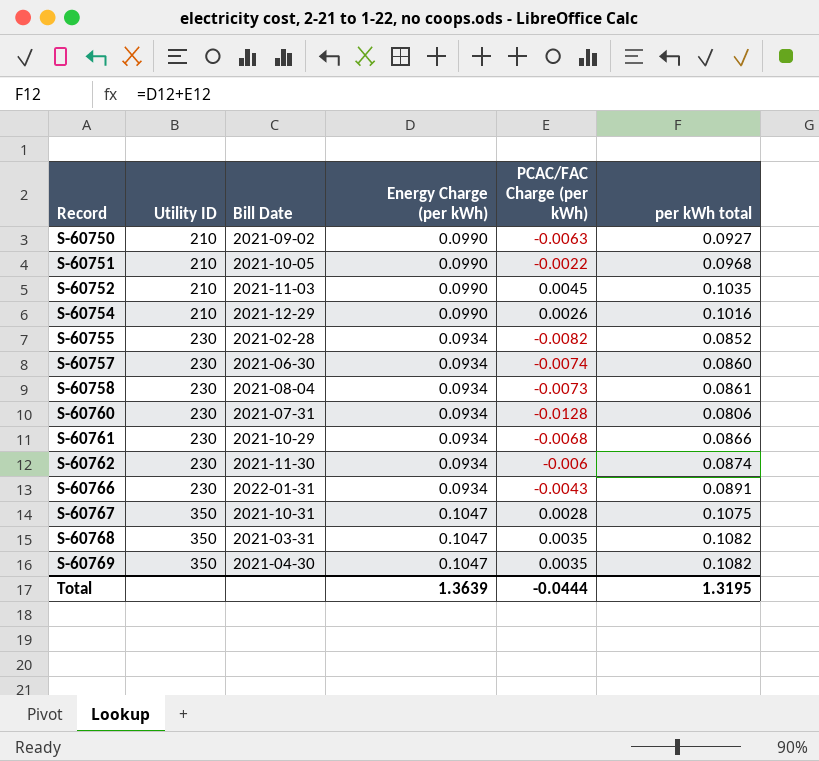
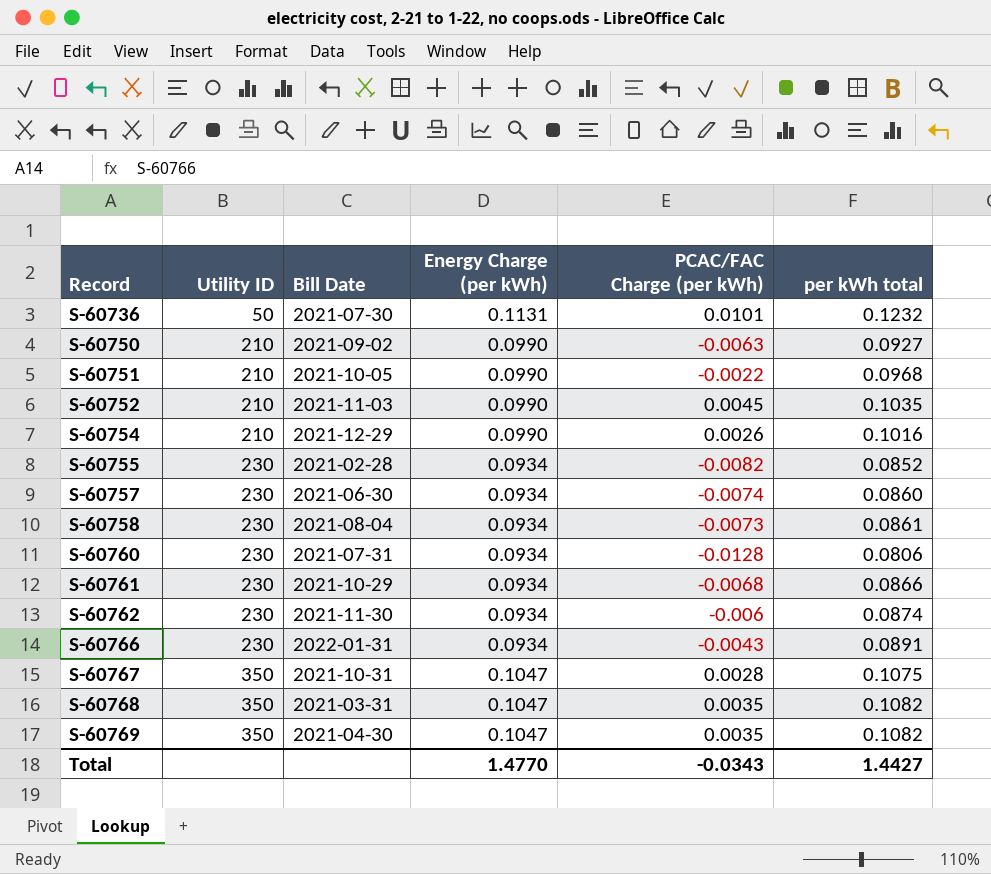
row S-60736: none -> 50 | 2021-07-30 | 0.1131 | 0.0101 | 0.1232
Total | Energy Charge (per kWh): 1.3639 -> 1.4770
Total | PCAC/FAC Charge (per kWh): -0.0444 -> -0.0343
Total | per kWh total: 1.3195 -> 1.4427

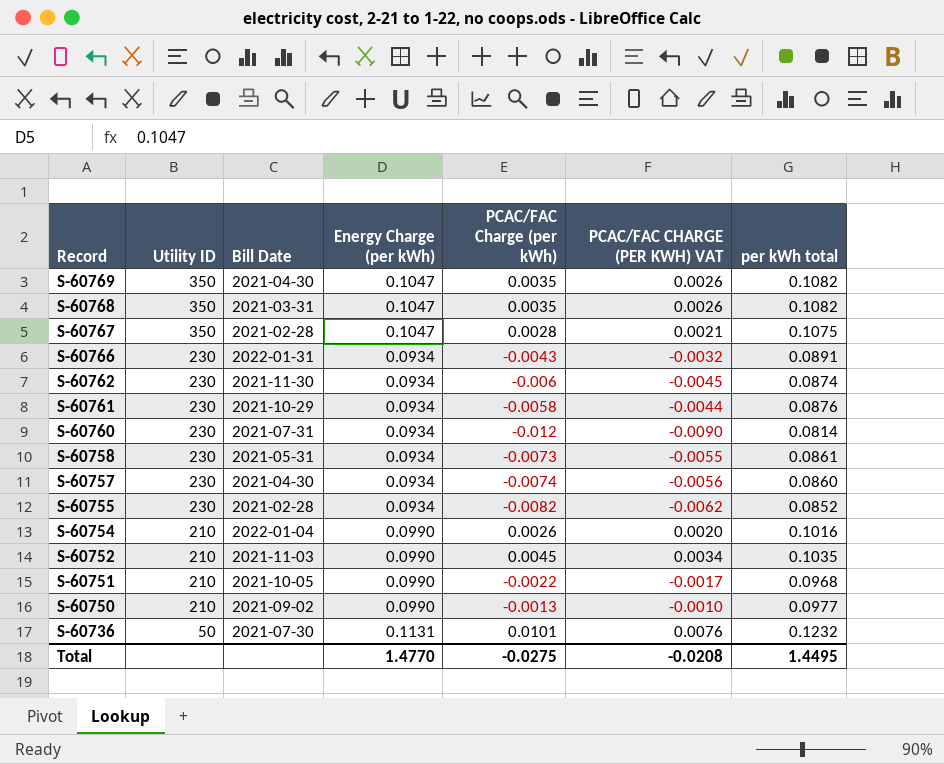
row order: Record ascending -> Record descending
column PCAC/FAC CHARGE (PER KWH) VAT | formula: none -> [PCAC/FAC Charge (per kWh)] * 0.75
S-60767 | Bill Date: 2021-10-31 -> 2021-02-28
S-60761 | PCAC/FAC Charge (per kWh): -0.0068 -> -0.0058
S-60761 | per kWh total: 0.0866 -> 0.0876
S-60760 | PCAC/FAC Charge (per kWh): -0.0128 -> -0.012
S-60760 | per kWh total: 0.0806 -> 0.0814
S-60758 | Bill Date: 2021-08-04 -> 2021-05-31
S-60757 | Bill Date: 2021-06-30 -> 2021-04-30
S-60754 | Bill Date: 2021-12-29 -> 2022-01-04
S-60750 | PCAC/FAC Charge (per kWh): -0.0063 -> -0.0013
S-60750 | per kWh total: 0.0927 -> 0.0977
Total | PCAC/FAC Charge (per kWh): -0.0343 -> -0.0275
Total | per kWh total: 1.4427 -> 1.4495

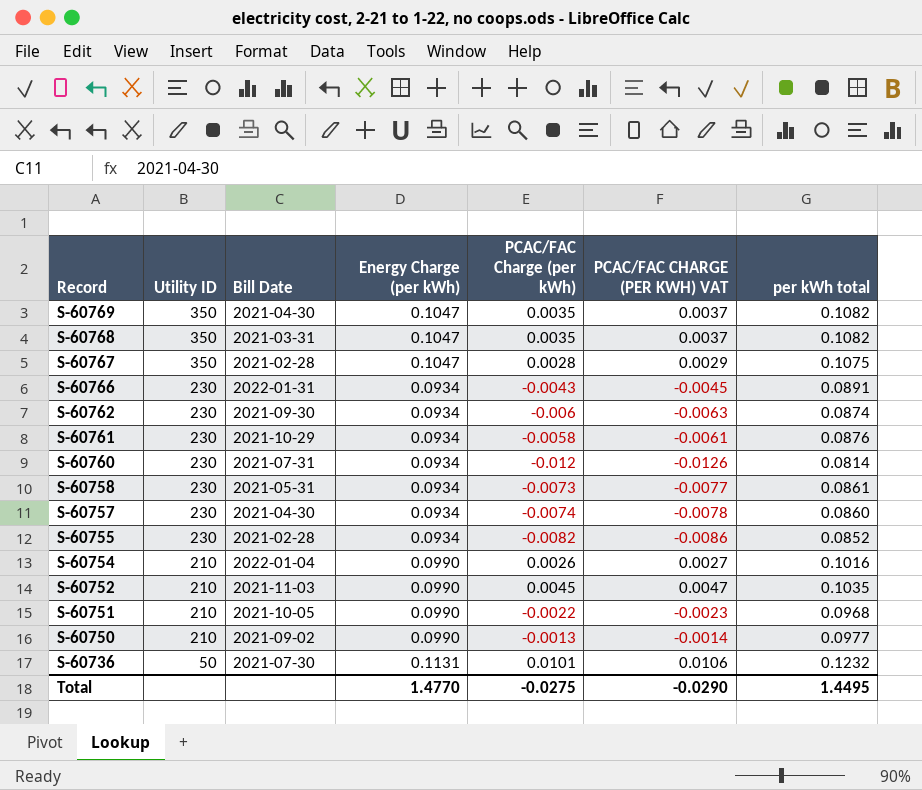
column PCAC/FAC CHARGE (PER KWH) VAT | formula: [PCAC/FAC Charge (per kWh)] * 0.75 -> [PCAC/FAC Charge (per kWh)] * 1.05
S-60762 | Bill Date: 2021-11-30 -> 2021-09-30
Total | PCAC/FAC CHARGE (PER KWH) VAT: -0.0208 -> -0.0290

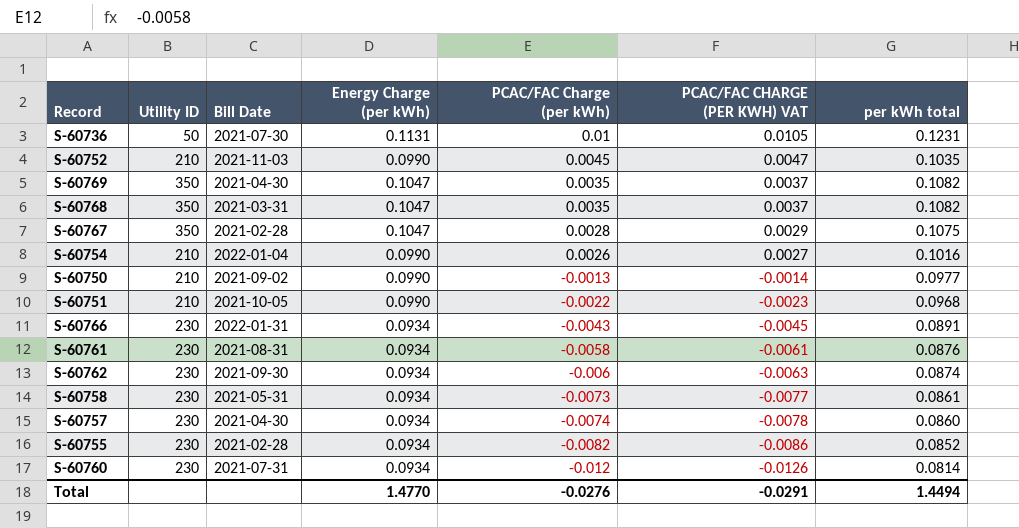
row order: Record descending -> PCAC/FAC Charge (per kWh) descending
S-60736 | PCAC/FAC Charge (per kWh): 0.0101 -> 0.01
S-60736 | PCAC/FAC CHARGE (PER KWH) VAT: 0.0106 -> 0.0105
S-60736 | per kWh total: 0.1232 -> 0.1231
S-60761 | Bill Date: 2021-10-29 -> 2021-08-31
Total | PCAC/FAC Charge (per kWh): -0.0275 -> -0.0276
Total | PCAC/FAC CHARGE (PER KWH) VAT: -0.0290 -> -0.0291
Total | per kWh total: 1.4495 -> 1.4494

